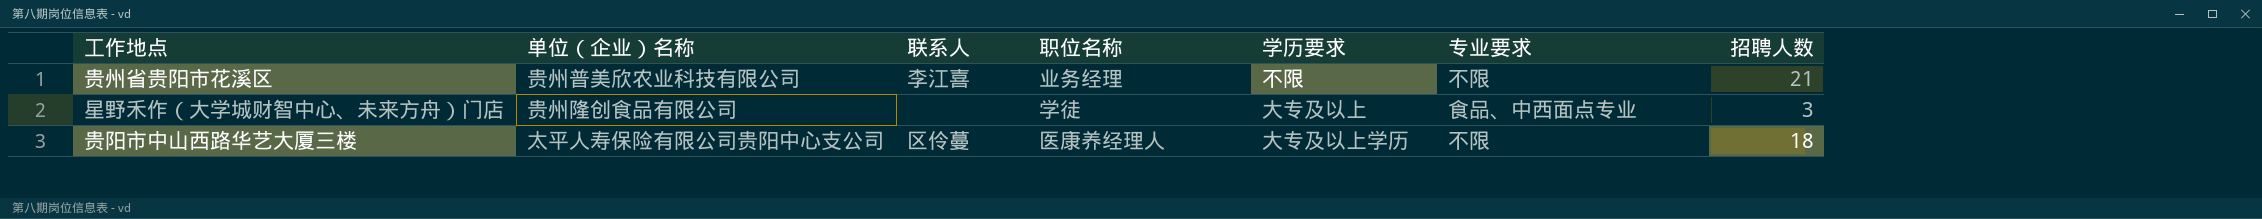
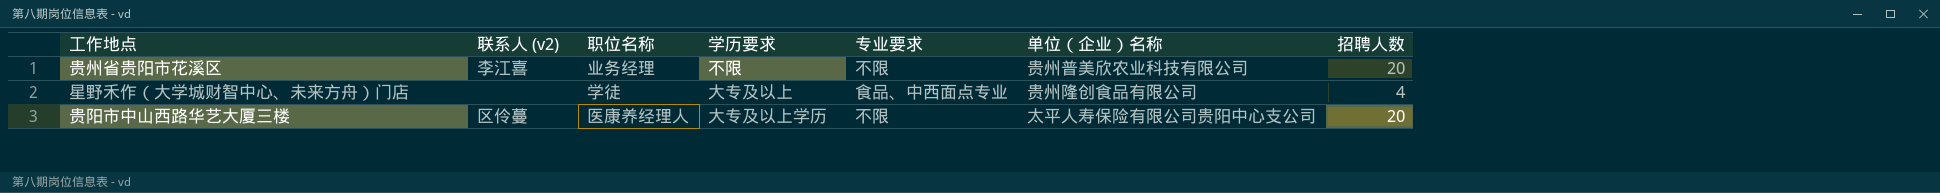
column name: 联系人 -> 联系人 (v2)
column 单位（企业）名称 | position: 2 -> 6
贵州省贵阳市花溪区 | 招聘人数: 21 -> 20
星野禾作（大学城财智中心、未来方舟）门店 | 招聘人数: 3 -> 4
贵阳市中山西路华艺大厦三楼 | 招聘人数: 18 -> 20

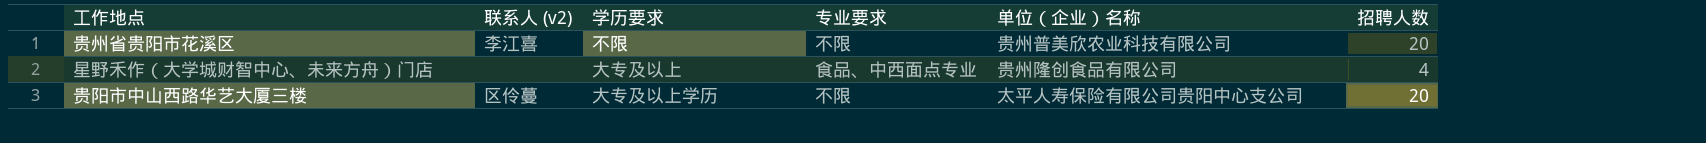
column 职位名称 | position: 3 -> none

